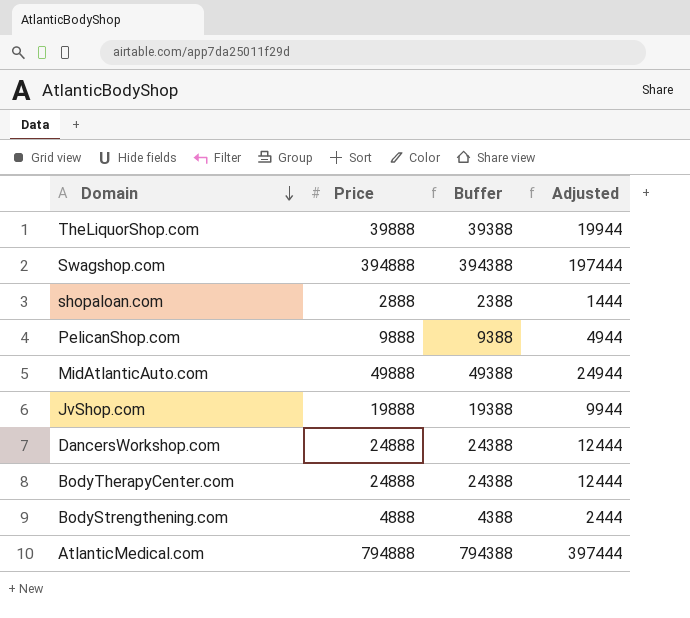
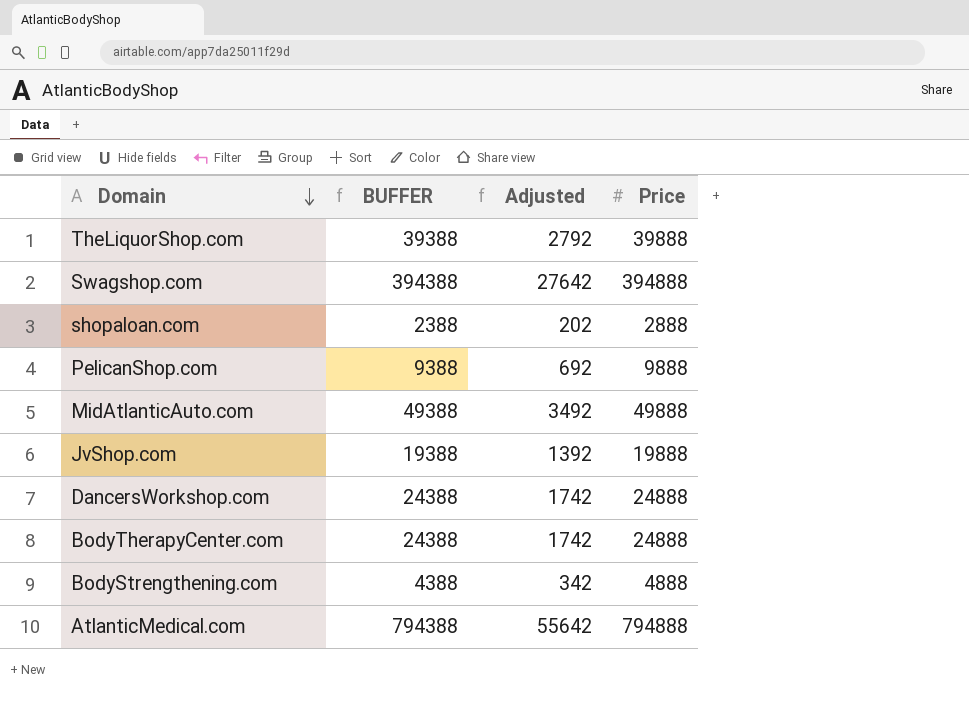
column name: Buffer -> BUFFER
column Adjusted | formula: [Price] * 0.5 -> [Price] * 0.07
column Price | position: 2 -> 4

